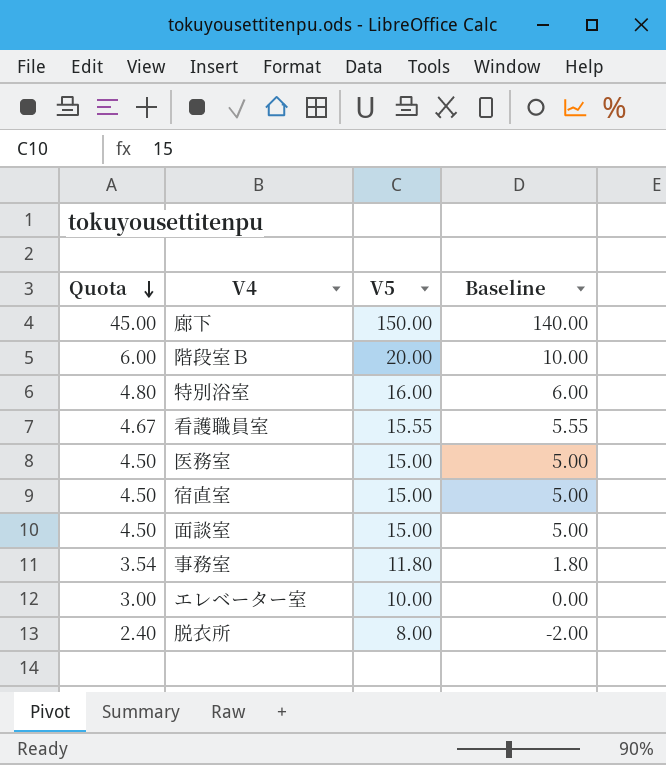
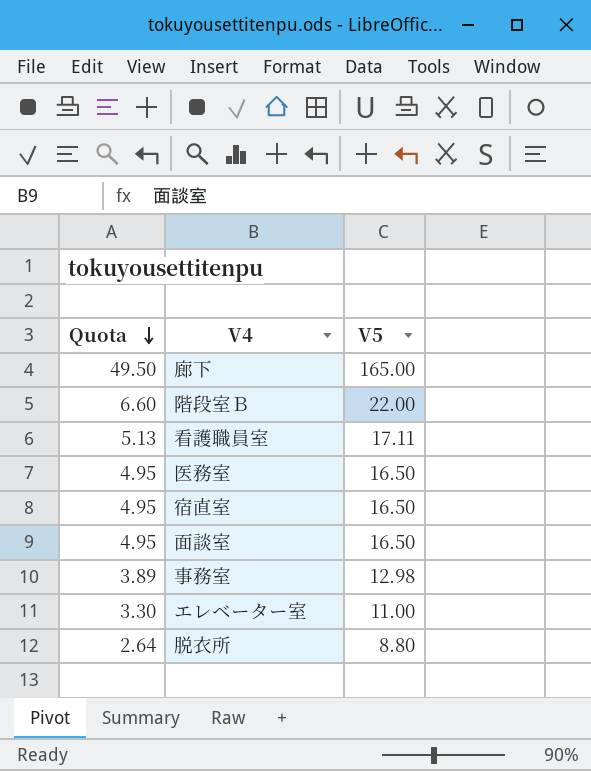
column Baseline | formula: [V5] - 10 -> none
row 特別浴室: 4.80 | 16.00 | 6.00 -> none
廊下 | Quota: 45.00 -> 49.50
廊下 | V5: 150.00 -> 165.00
階段室Ｂ | Quota: 6.00 -> 6.60
階段室Ｂ | V5: 20.00 -> 22.00
看護職員室 | Quota: 4.67 -> 5.13
看護職員室 | V5: 15.55 -> 17.11
医務室 | Quota: 4.50 -> 4.95
医務室 | V5: 15.00 -> 16.50
宿直室 | Quota: 4.50 -> 4.95
宿直室 | V5: 15.00 -> 16.50
面談室 | Quota: 4.50 -> 4.95
面談室 | V5: 15.00 -> 16.50
事務室 | Quota: 3.54 -> 3.89
事務室 | V5: 11.80 -> 12.98
エレベーター室 | Quota: 3.00 -> 3.30
エレベーター室 | V5: 10.00 -> 11.00
脱衣所 | Quota: 2.40 -> 2.64
脱衣所 | V5: 8.00 -> 8.80

